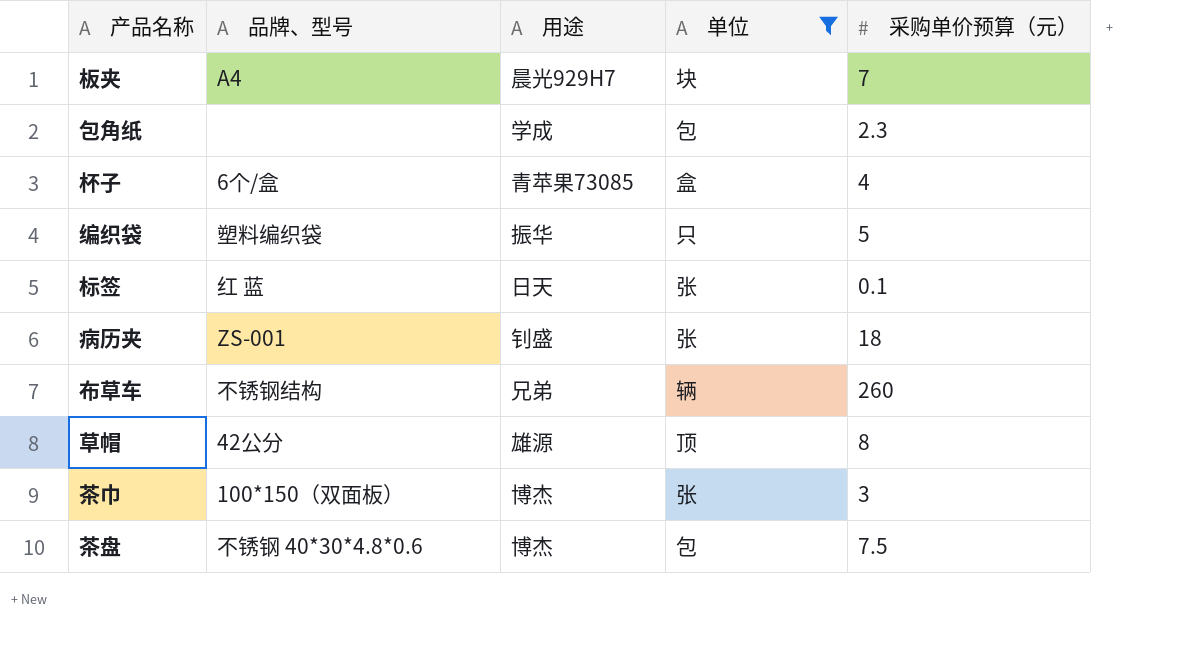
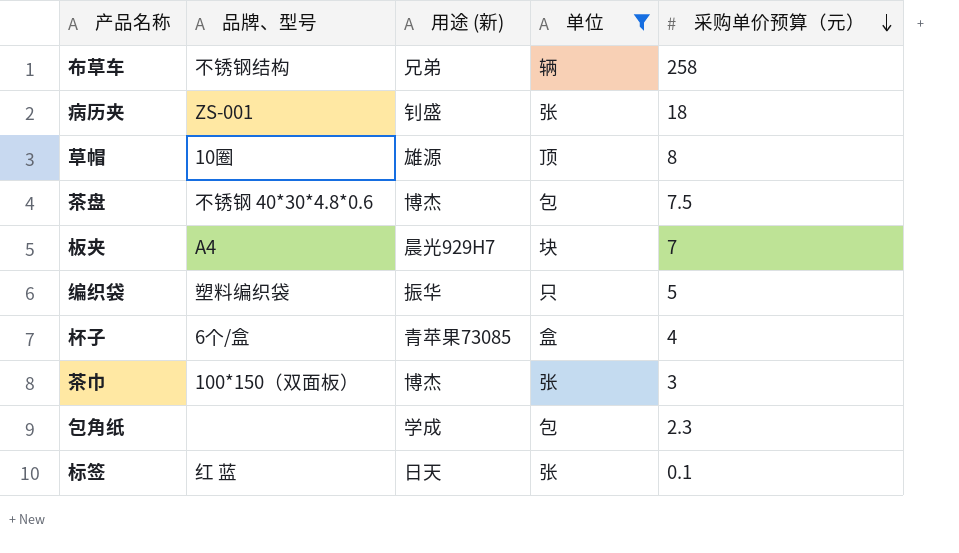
row order: none -> 采购单价预算（元） descending
column name: 用途 -> 用途 (新)
布草车 | 采购单价预算（元）: 260 -> 258
草帽 | 品牌、型号: 42公分 -> 10圈

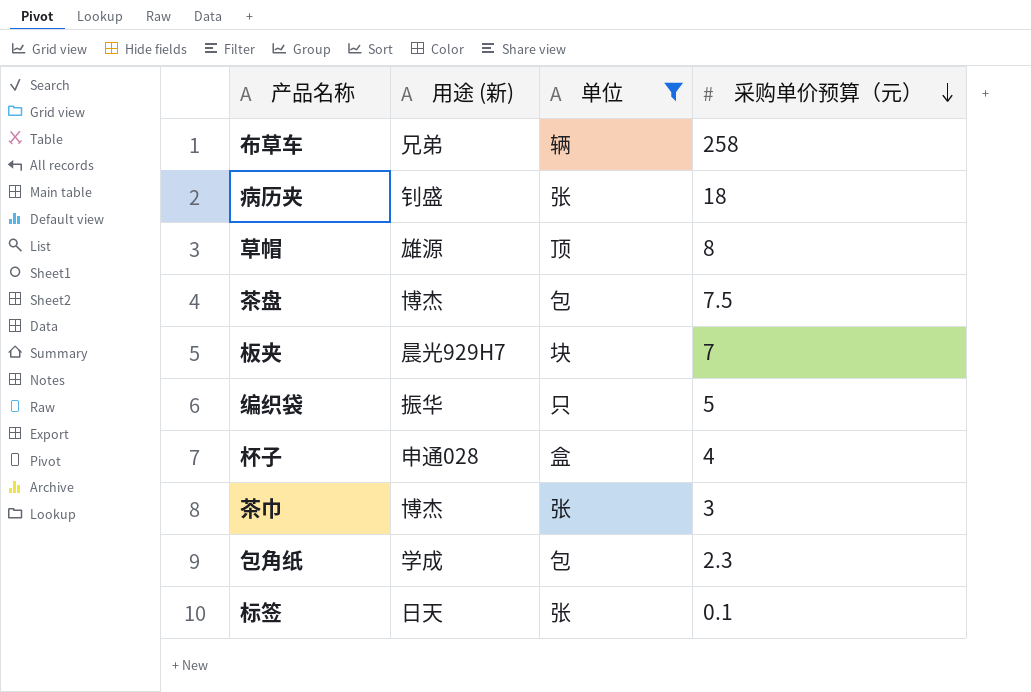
column 品牌、型号 | position: 2 -> none
杯子 | 用途 (新): 青苹果73085 -> 申通028

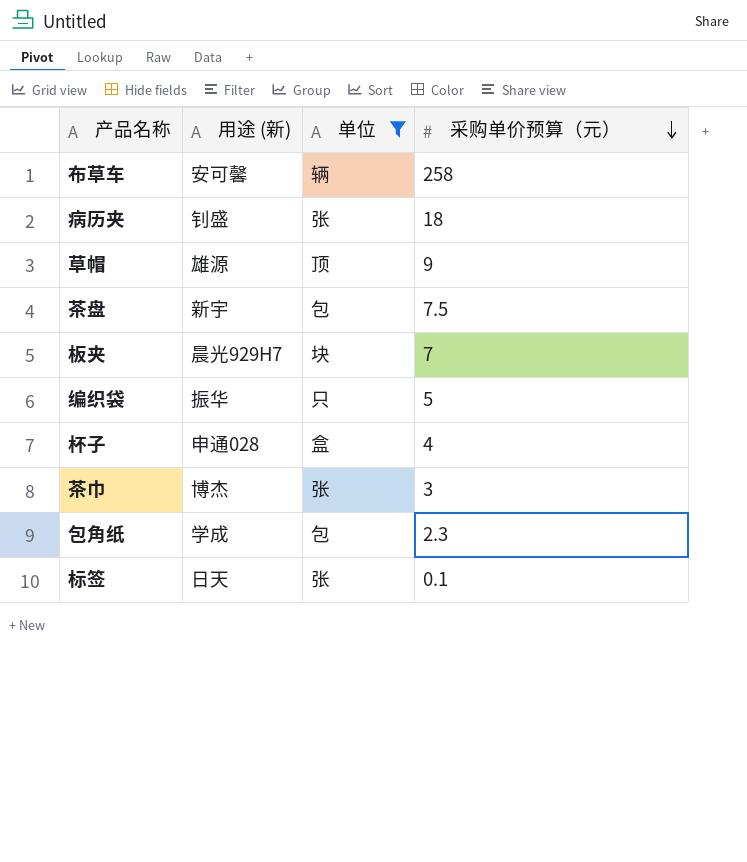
布草车 | 用途 (新): 兄弟 -> 安可馨
草帽 | 采购单价预算（元）: 8 -> 9
茶盘 | 用途 (新): 博杰 -> 新宇

